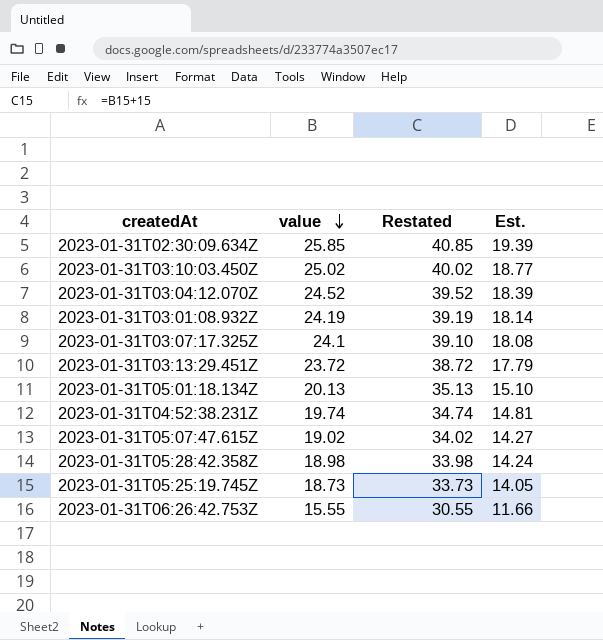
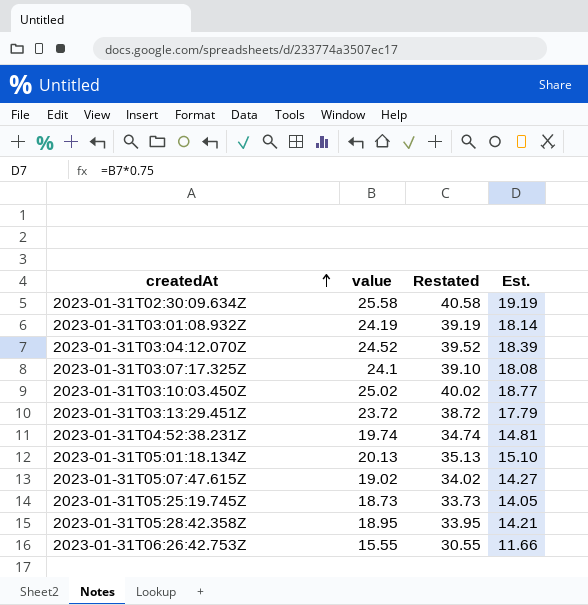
row order: value descending -> createdAt ascending
2023-01-31T02:30:09.634Z | value: 25.85 -> 25.58
2023-01-31T02:30:09.634Z | Restated: 40.85 -> 40.58
2023-01-31T02:30:09.634Z | Est.: 19.39 -> 19.19
2023-01-31T05:28:42.358Z | value: 18.98 -> 18.95
2023-01-31T05:28:42.358Z | Restated: 33.98 -> 33.95
2023-01-31T05:28:42.358Z | Est.: 14.24 -> 14.21

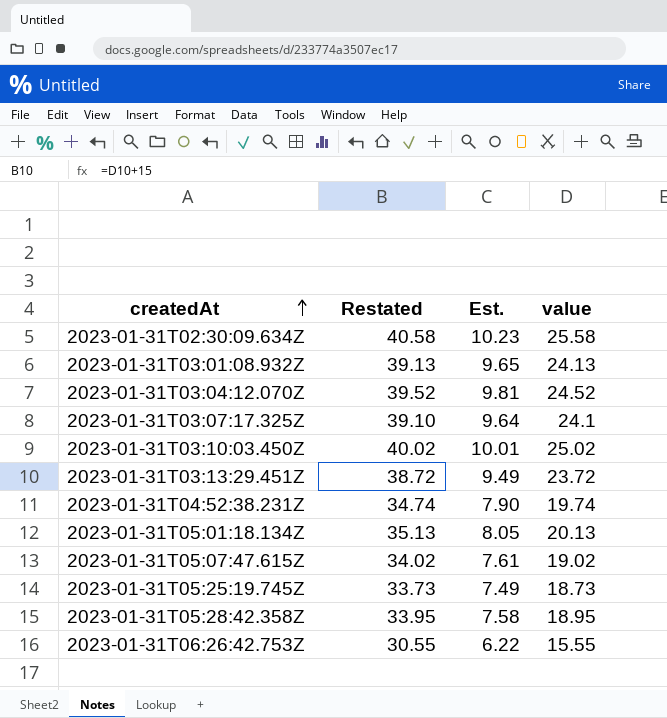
column Est. | formula: [value] * 0.75 -> [value] * 0.4
column value | position: 2 -> 4
2023-01-31T03:01:08.932Z | Restated: 39.19 -> 39.13
2023-01-31T03:01:08.932Z | value: 24.19 -> 24.13

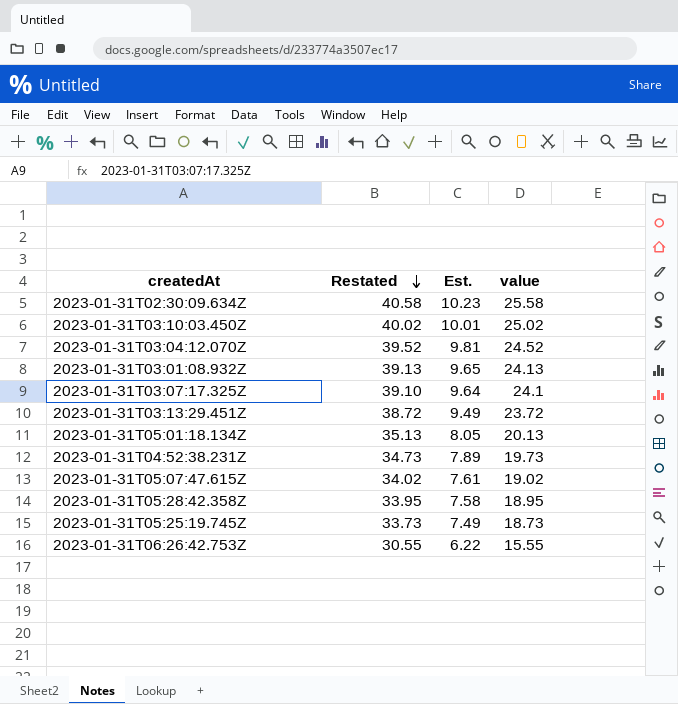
row order: createdAt ascending -> Restated descending
2023-01-31T04:52:38.231Z | Restated: 34.74 -> 34.73
2023-01-31T04:52:38.231Z | Est.: 7.90 -> 7.89
2023-01-31T04:52:38.231Z | value: 19.74 -> 19.73

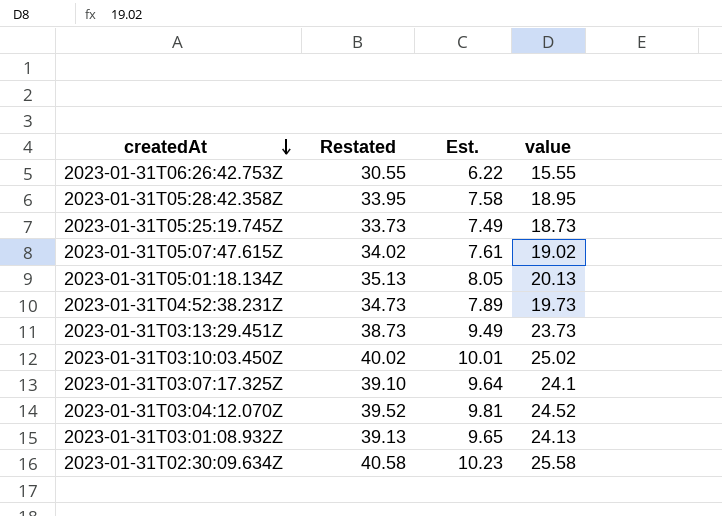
row order: Restated descending -> createdAt descending
2023-01-31T03:13:29.451Z | Restated: 38.72 -> 38.73
2023-01-31T03:13:29.451Z | value: 23.72 -> 23.73

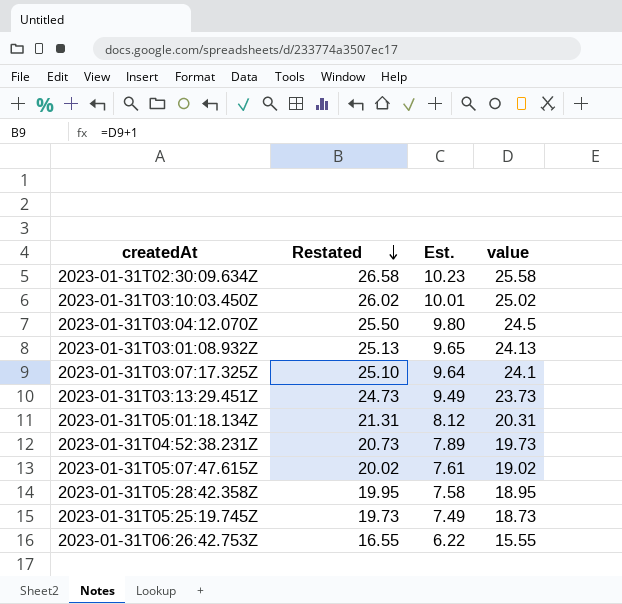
row order: createdAt descending -> Restated descending
column Restated | formula: [value] + 15 -> [value] + 1
2023-01-31T03:04:12.070Z | Est.: 9.81 -> 9.80
2023-01-31T03:04:12.070Z | value: 24.52 -> 24.5
2023-01-31T05:01:18.134Z | Est.: 8.05 -> 8.12
2023-01-31T05:01:18.134Z | value: 20.13 -> 20.31

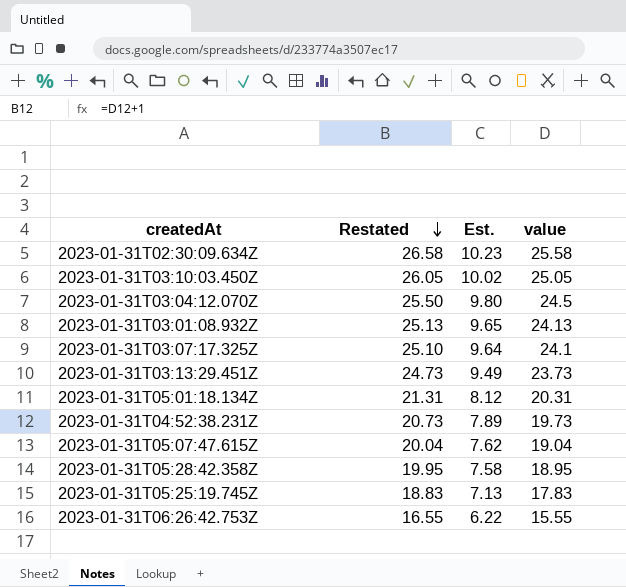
2023-01-31T03:10:03.450Z | Restated: 26.02 -> 26.05
2023-01-31T03:10:03.450Z | Est.: 10.01 -> 10.02
2023-01-31T03:10:03.450Z | value: 25.02 -> 25.05
2023-01-31T05:07:47.615Z | Restated: 20.02 -> 20.04
2023-01-31T05:07:47.615Z | Est.: 7.61 -> 7.62
2023-01-31T05:07:47.615Z | value: 19.02 -> 19.04
2023-01-31T05:25:19.745Z | Restated: 19.73 -> 18.83
2023-01-31T05:25:19.745Z | Est.: 7.49 -> 7.13
2023-01-31T05:25:19.745Z | value: 18.73 -> 17.83

